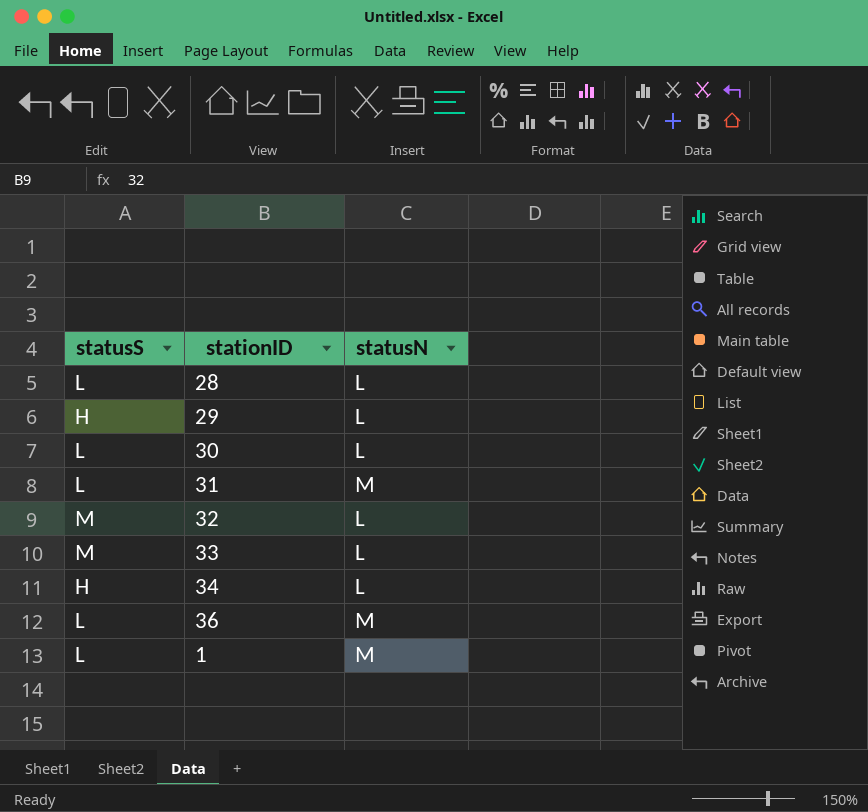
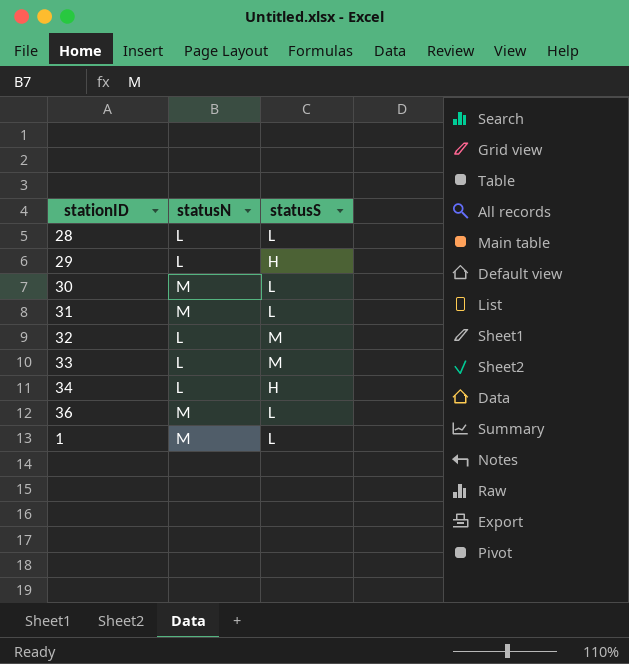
column statusS | position: 1 -> 3
30 | statusN: L -> M

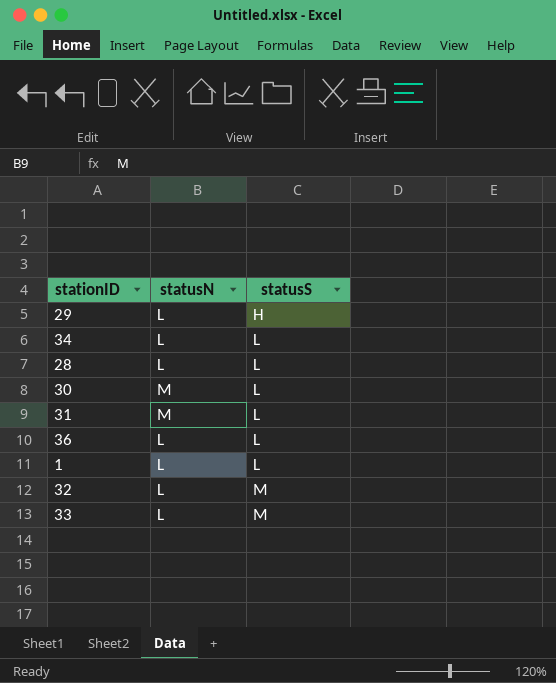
row order: none -> statusS ascending
34 | statusS: H -> L
36 | statusN: M -> L
1 | statusN: M -> L

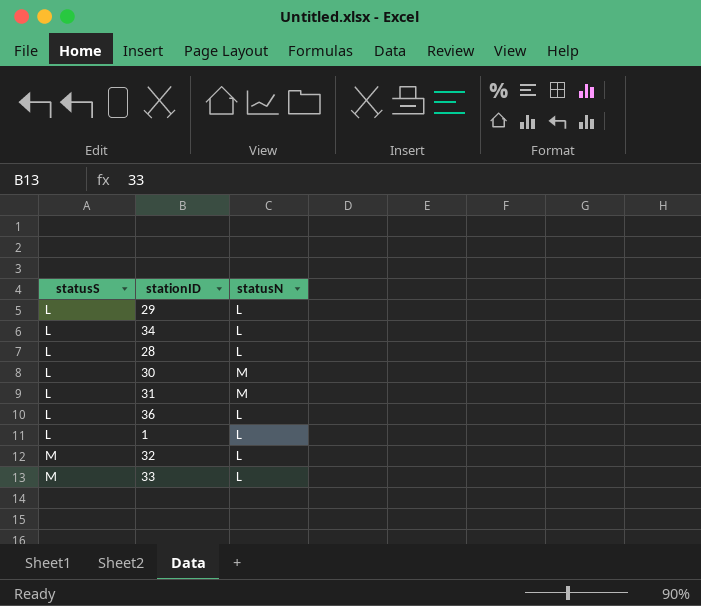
column statusS | position: 3 -> 1
29 | statusS: H -> L

